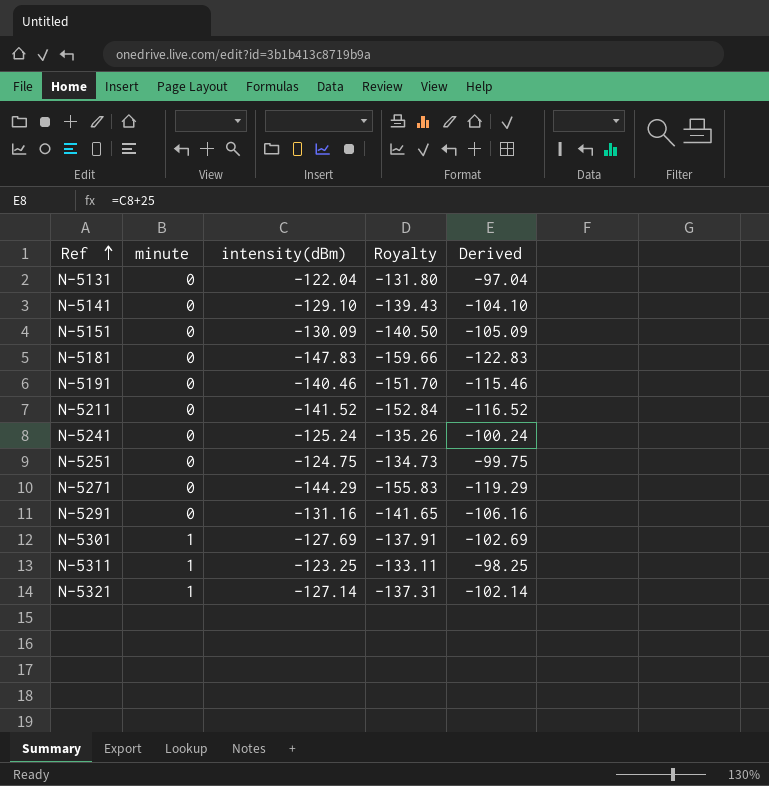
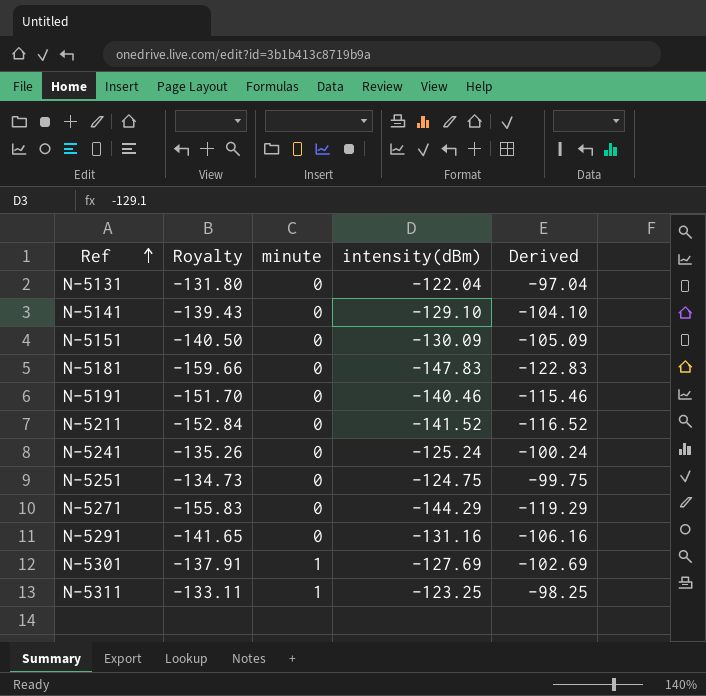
column Royalty | position: 4 -> 2
row N-5321: 1 | -127.14 | -137.31 | -102.14 -> none

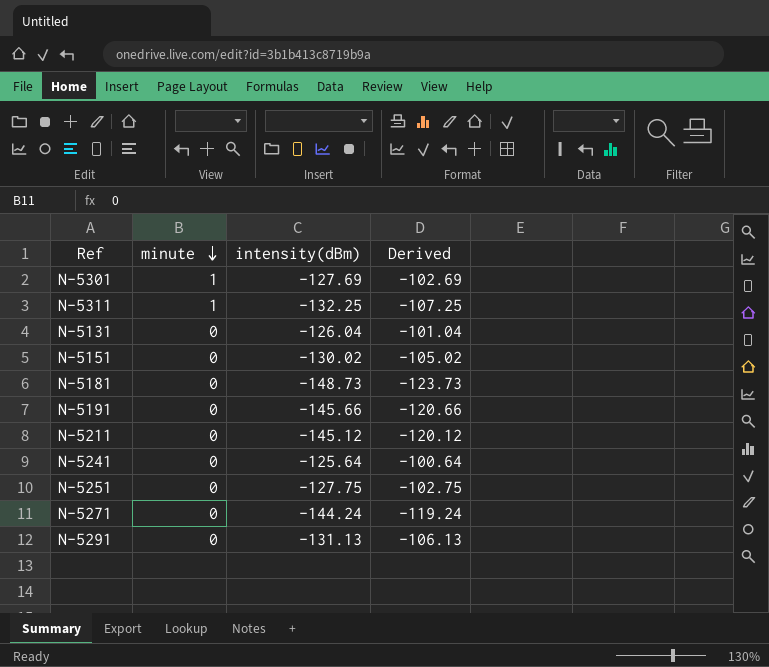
row order: Ref ascending -> minute descending
column Royalty | formula: [intensity(dBm)] * 1.08 -> none
row N-5141: -139.43 | 0 | -129.10 | -104.10 -> none
N-5311 | intensity(dBm): -123.25 -> -132.25
N-5311 | Derived: -98.25 -> -107.25
N-5131 | intensity(dBm): -122.04 -> -126.04
N-5131 | Derived: -97.04 -> -101.04
N-5151 | intensity(dBm): -130.09 -> -130.02
N-5151 | Derived: -105.09 -> -105.02
N-5181 | intensity(dBm): -147.83 -> -148.73
N-5181 | Derived: -122.83 -> -123.73
N-5191 | intensity(dBm): -140.46 -> -145.66
N-5191 | Derived: -115.46 -> -120.66
N-5211 | intensity(dBm): -141.52 -> -145.12
N-5211 | Derived: -116.52 -> -120.12
N-5241 | intensity(dBm): -125.24 -> -125.64
N-5241 | Derived: -100.24 -> -100.64
N-5251 | intensity(dBm): -124.75 -> -127.75
N-5251 | Derived: -99.75 -> -102.75
N-5271 | intensity(dBm): -144.29 -> -144.24
N-5271 | Derived: -119.29 -> -119.24
N-5291 | intensity(dBm): -131.16 -> -131.13
N-5291 | Derived: -106.16 -> -106.13

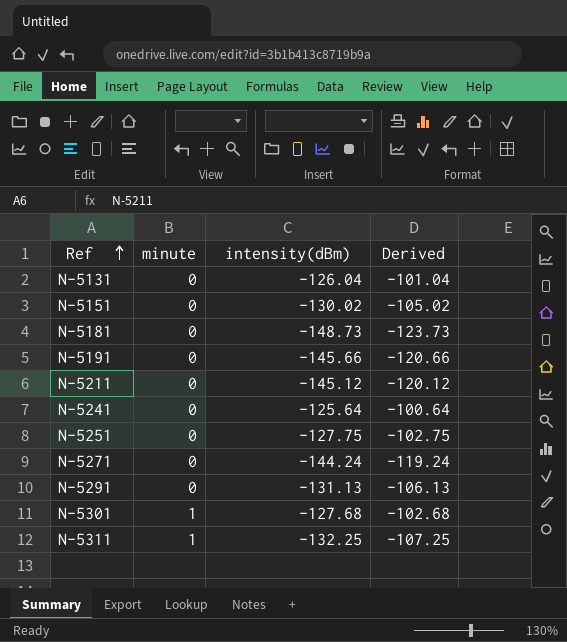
row order: minute descending -> Ref ascending
N-5301 | intensity(dBm): -127.69 -> -127.68
N-5301 | Derived: -102.69 -> -102.68

